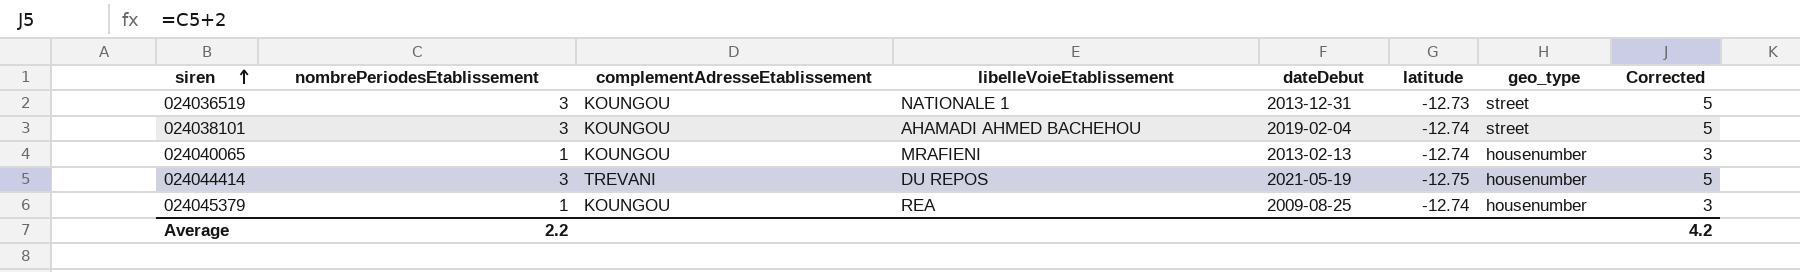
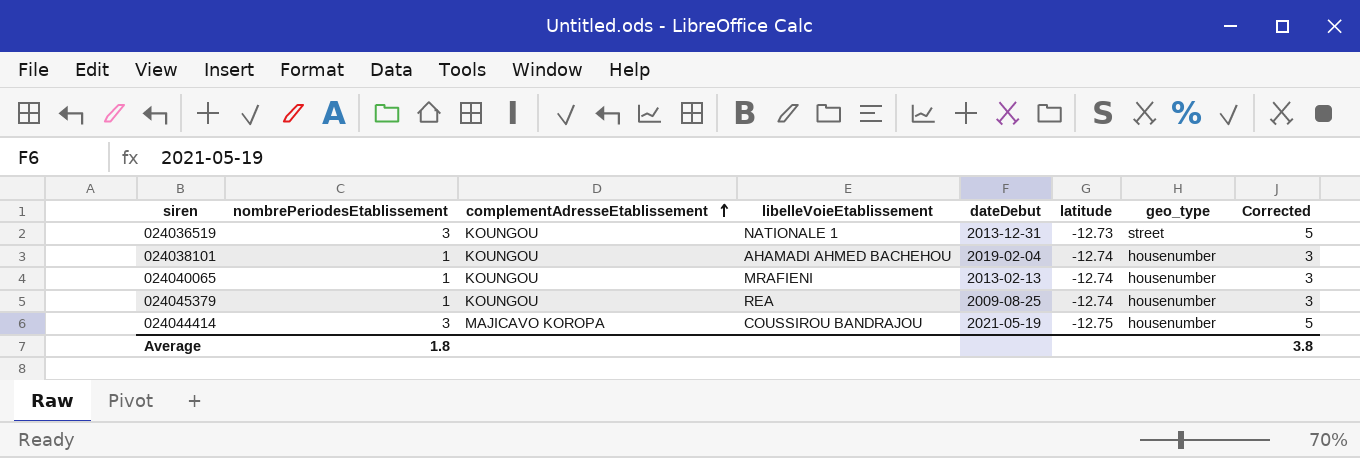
row order: siren ascending -> complementAdresseEtablissement ascending
024038101 | nombrePeriodesEtablissement: 3 -> 1
024038101 | geo_type: street -> housenumber
024038101 | Corrected: 5 -> 3
024044414 | complementAdresseEtablissement: TREVANI -> MAJICAVO KOROPA
024044414 | libelleVoieEtablissement: DU REPOS -> COUSSIROU BANDRAJOU
Average | nombrePeriodesEtablissement: 2.2 -> 1.8
Average | Corrected: 4.2 -> 3.8

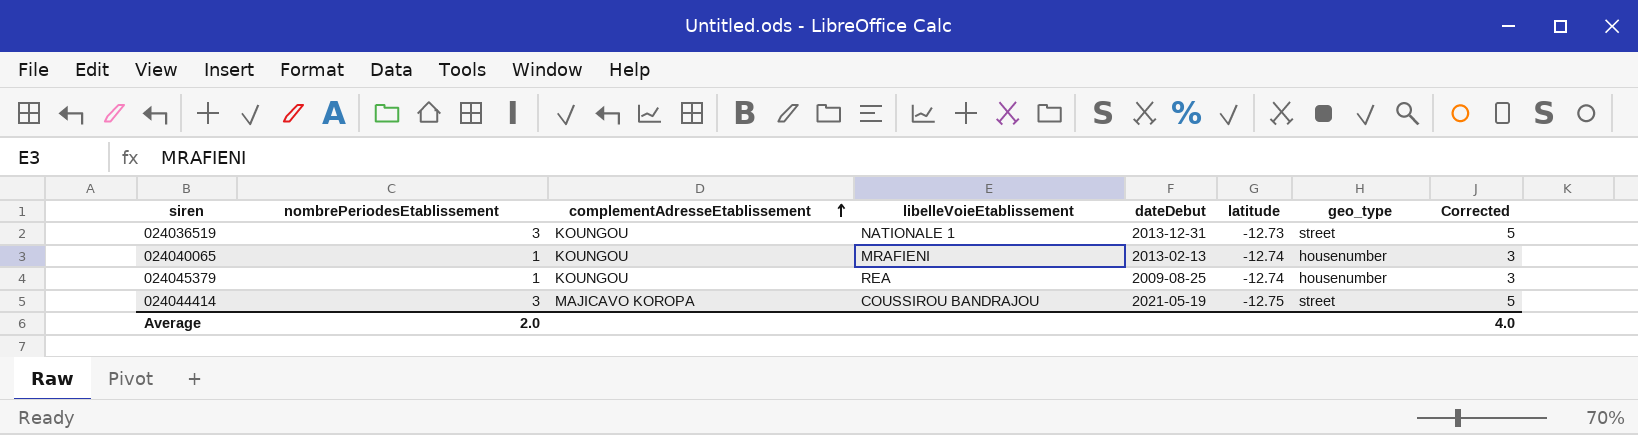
row 024038101: 1 | KOUNGOU | AHAMADI AHMED BACHEHOU | 2019-02-04 | -12.74 | housenumber | 3 -> none
024044414 | geo_type: housenumber -> street
Average | nombrePeriodesEtablissement: 1.8 -> 2.0
Average | Corrected: 3.8 -> 4.0

